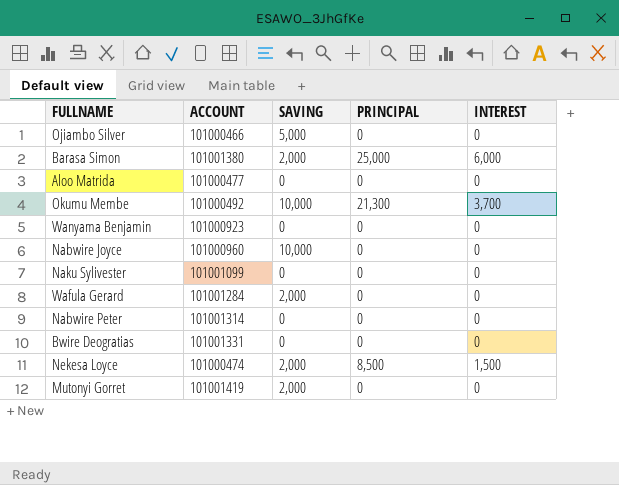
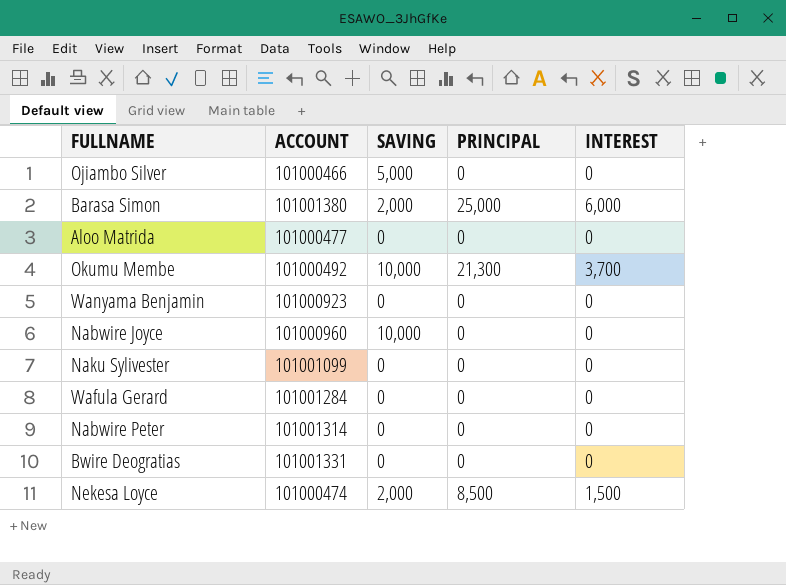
row Mutonyi Gorret: 101001419 | 2,000 | 0 | 0 -> none
Wafula Gerard | SAVING: 2,000 -> 0

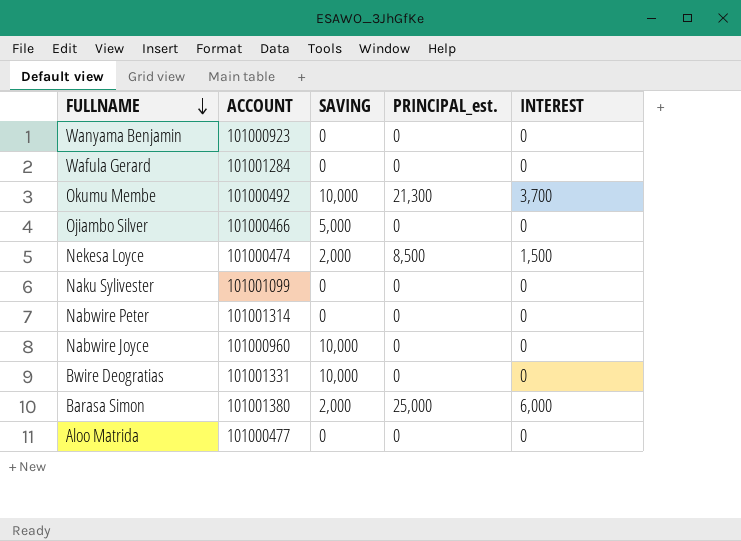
row order: none -> FULLNAME descending
column name: PRINCIPAL -> PRINCIPAL_est.
Bwire Deogratias | SAVING: 0 -> 10,000

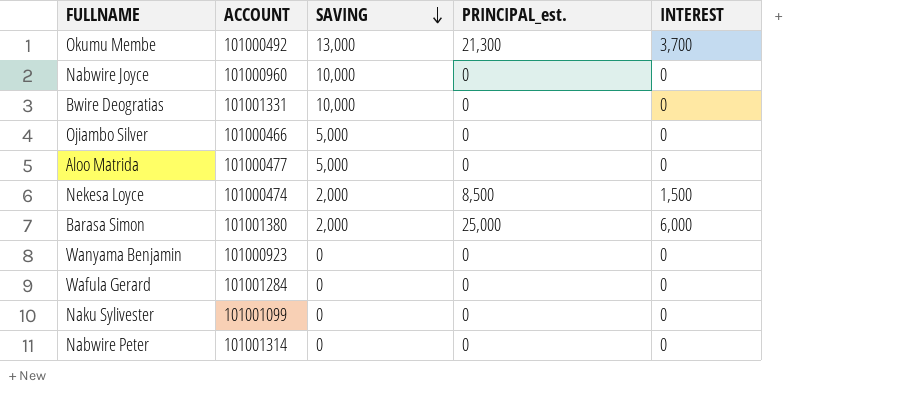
row order: FULLNAME descending -> SAVING descending
Okumu Membe | SAVING: 10,000 -> 13,000
Aloo Matrida | SAVING: 0 -> 5,000

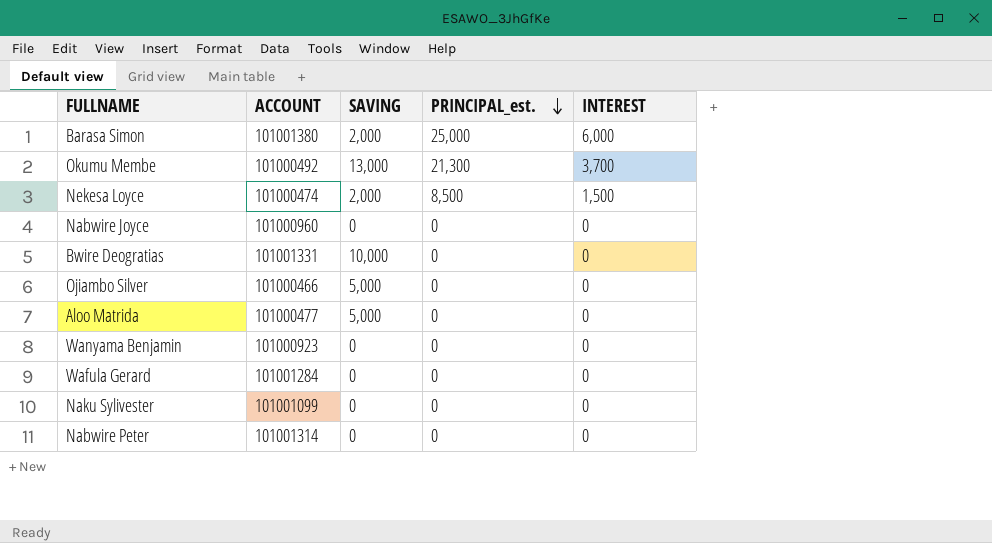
row order: SAVING descending -> PRINCIPAL_est. descending
Nabwire Joyce | SAVING: 10,000 -> 0

